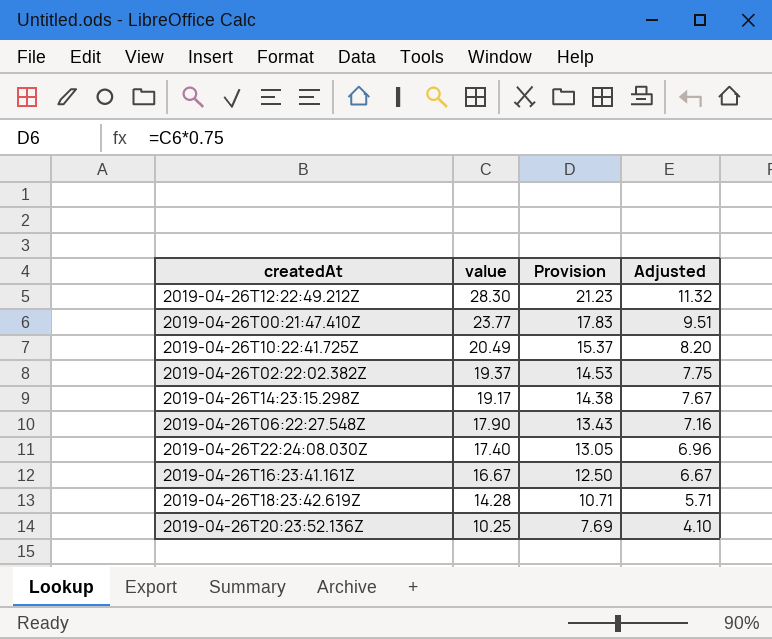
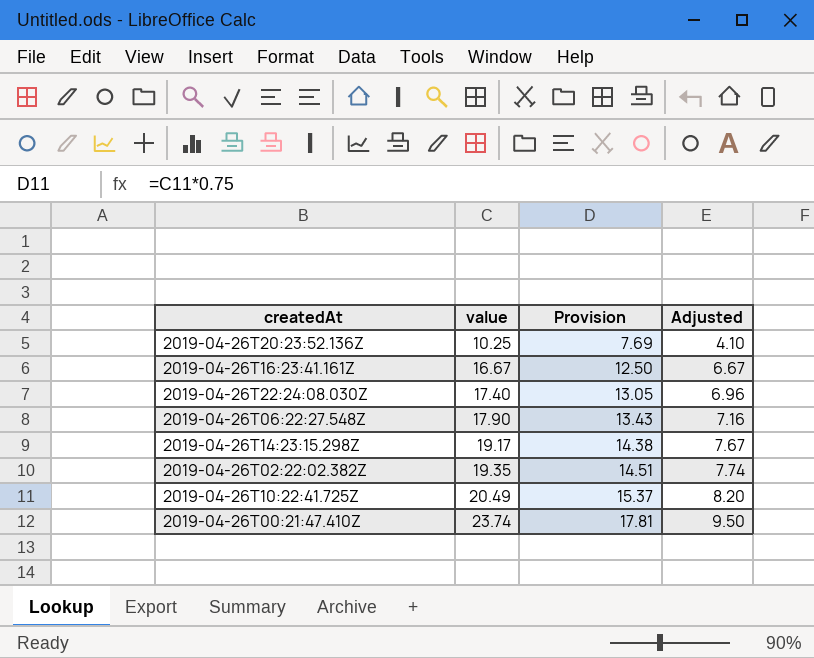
row order: value descending -> value ascending
row 2019-04-26T12:22:49.212Z: 28.30 | 21.23 | 11.32 -> none
row 2019-04-26T18:23:42.619Z: 14.28 | 10.71 | 5.71 -> none
2019-04-26T02:22:02.382Z | value: 19.37 -> 19.35
2019-04-26T02:22:02.382Z | Provision: 14.53 -> 14.51
2019-04-26T02:22:02.382Z | Adjusted: 7.75 -> 7.74
2019-04-26T00:21:47.410Z | value: 23.77 -> 23.74
2019-04-26T00:21:47.410Z | Provision: 17.83 -> 17.81
2019-04-26T00:21:47.410Z | Adjusted: 9.51 -> 9.50

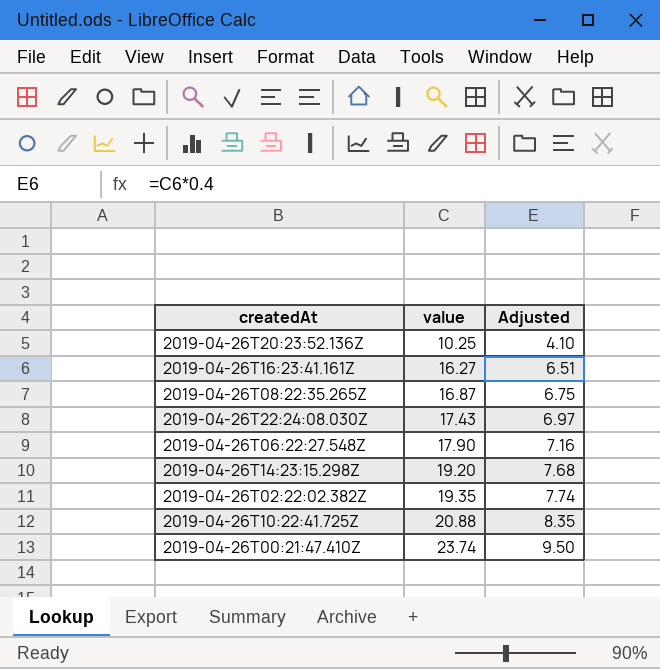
column Provision | formula: [value] * 0.75 -> none
2019-04-26T16:23:41.161Z | value: 16.67 -> 16.27
2019-04-26T16:23:41.161Z | Adjusted: 6.67 -> 6.51
row 2019-04-26T08:22:35.265Z: none -> 16.87 | 6.75
2019-04-26T22:24:08.030Z | value: 17.40 -> 17.43
2019-04-26T22:24:08.030Z | Adjusted: 6.96 -> 6.97
2019-04-26T14:23:15.298Z | value: 19.17 -> 19.20
2019-04-26T14:23:15.298Z | Adjusted: 7.67 -> 7.68
2019-04-26T10:22:41.725Z | value: 20.49 -> 20.88
2019-04-26T10:22:41.725Z | Adjusted: 8.20 -> 8.35

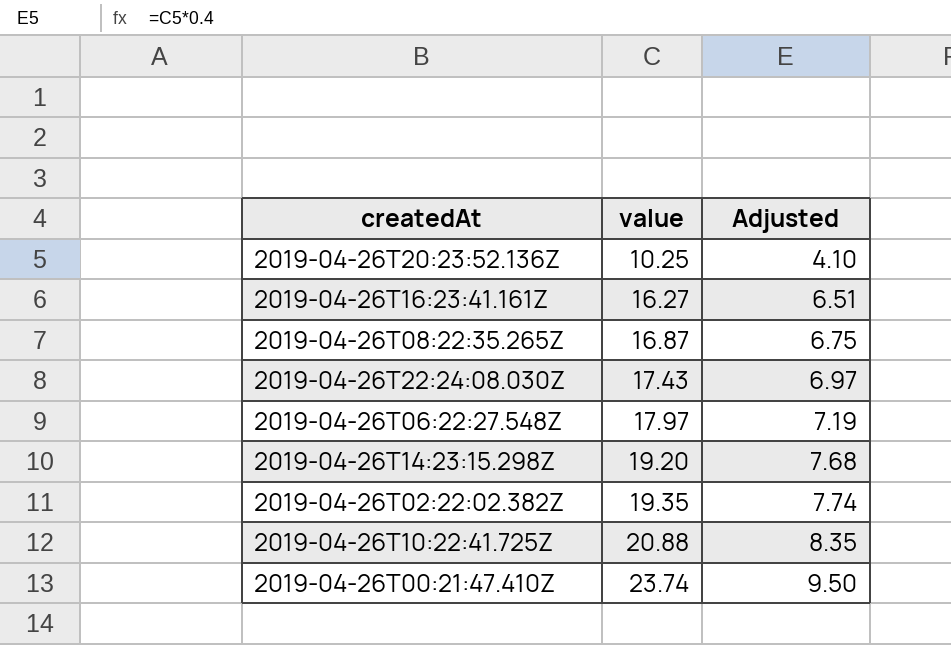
2019-04-26T06:22:27.548Z | value: 17.90 -> 17.97
2019-04-26T06:22:27.548Z | Adjusted: 7.16 -> 7.19

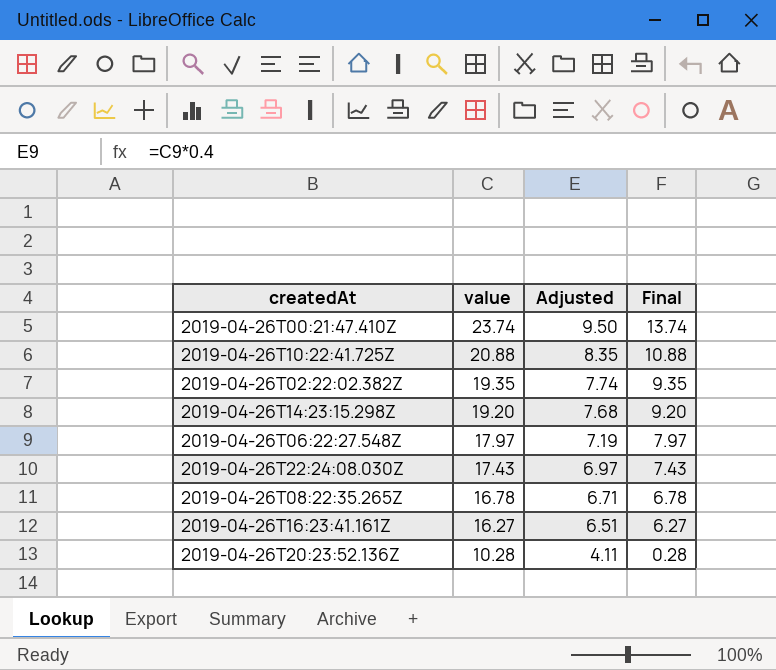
row order: value ascending -> value descending
column Final | formula: none -> [value] - 10
2019-04-26T08:22:35.265Z | value: 16.87 -> 16.78
2019-04-26T08:22:35.265Z | Adjusted: 6.75 -> 6.71
2019-04-26T20:23:52.136Z | value: 10.25 -> 10.28
2019-04-26T20:23:52.136Z | Adjusted: 4.10 -> 4.11

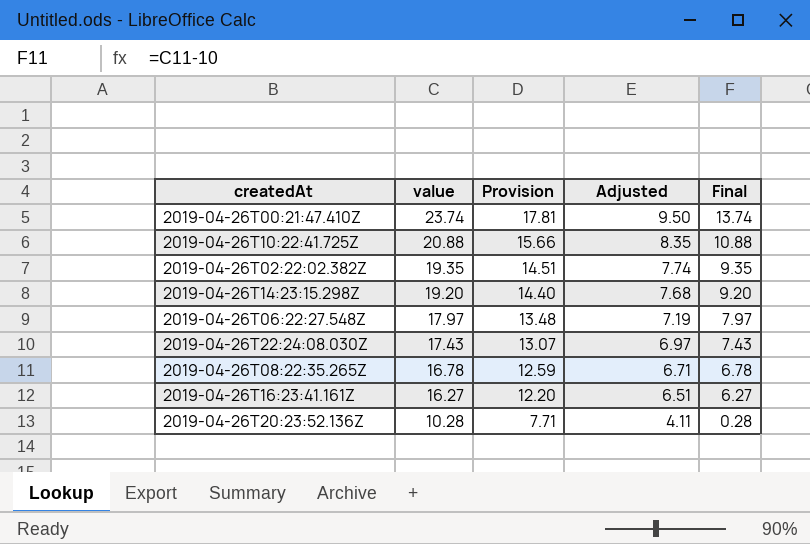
column Provision | formula: none -> [value] * 0.75

